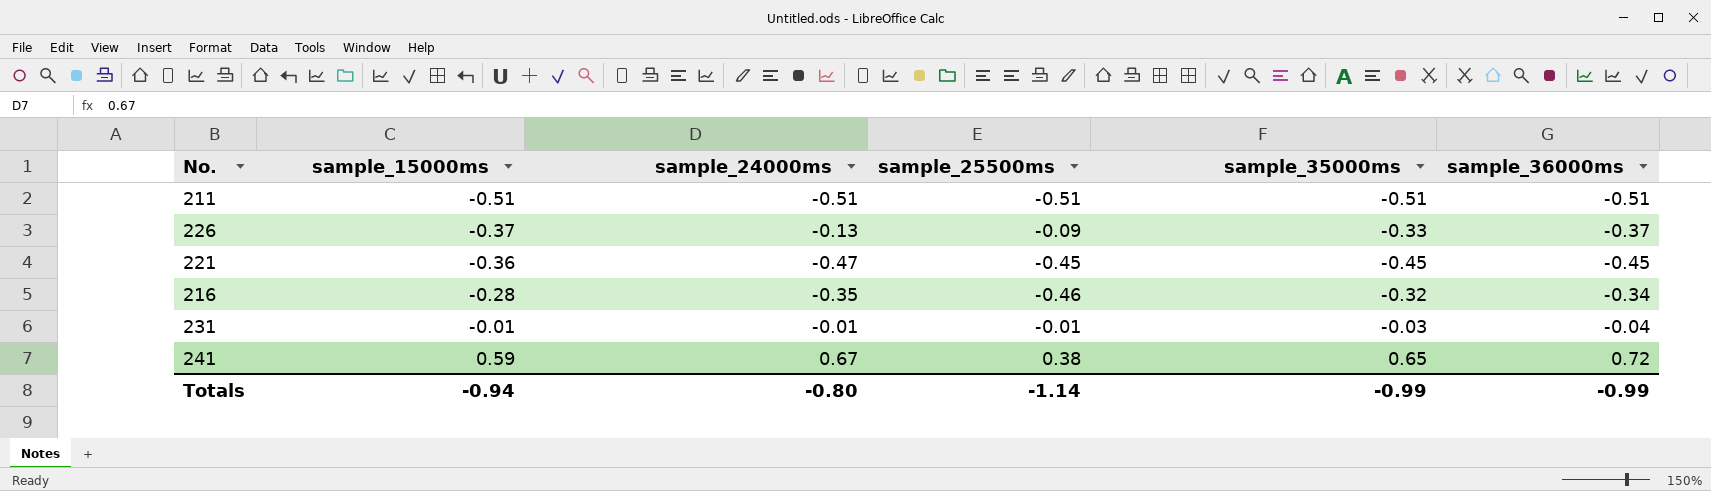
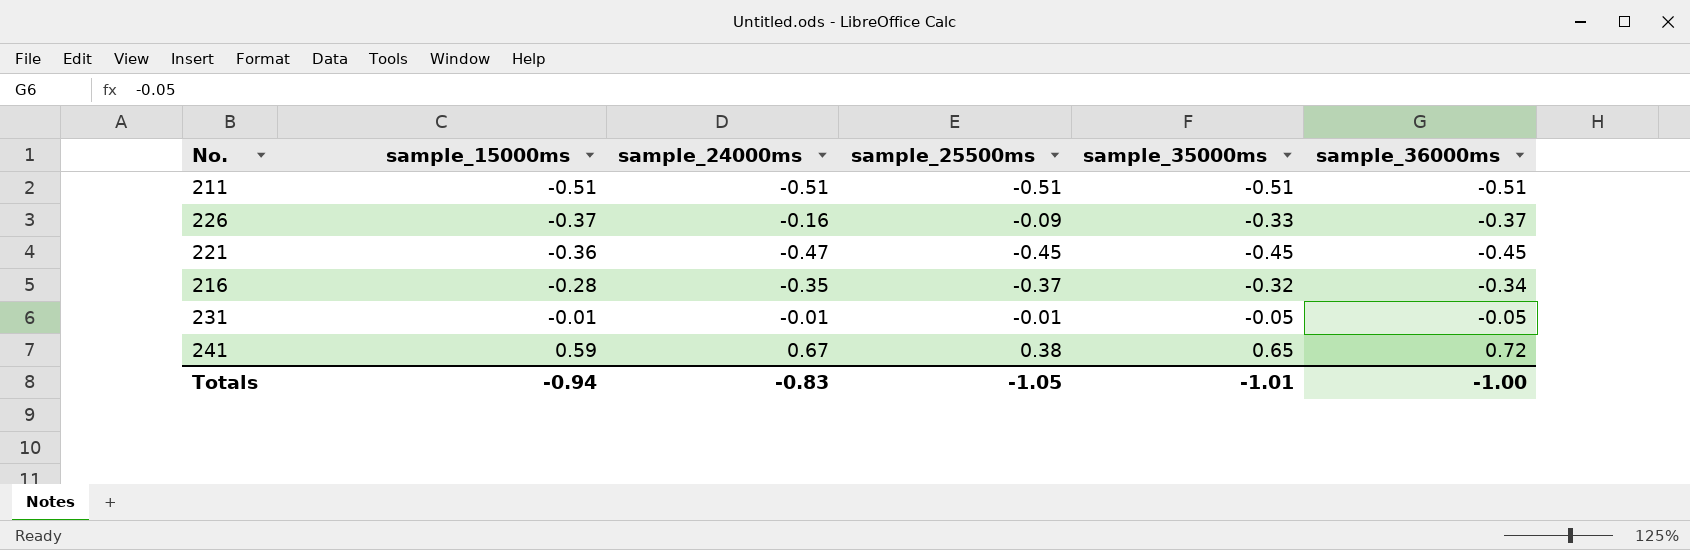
226 | sample_24000ms: -0.13 -> -0.16
216 | sample_25500ms: -0.46 -> -0.37
231 | sample_35000ms: -0.03 -> -0.05
231 | sample_36000ms: -0.04 -> -0.05
Totals | sample_24000ms: -0.80 -> -0.83
Totals | sample_25500ms: -1.14 -> -1.05
Totals | sample_35000ms: -0.99 -> -1.01
Totals | sample_36000ms: -0.99 -> -1.00

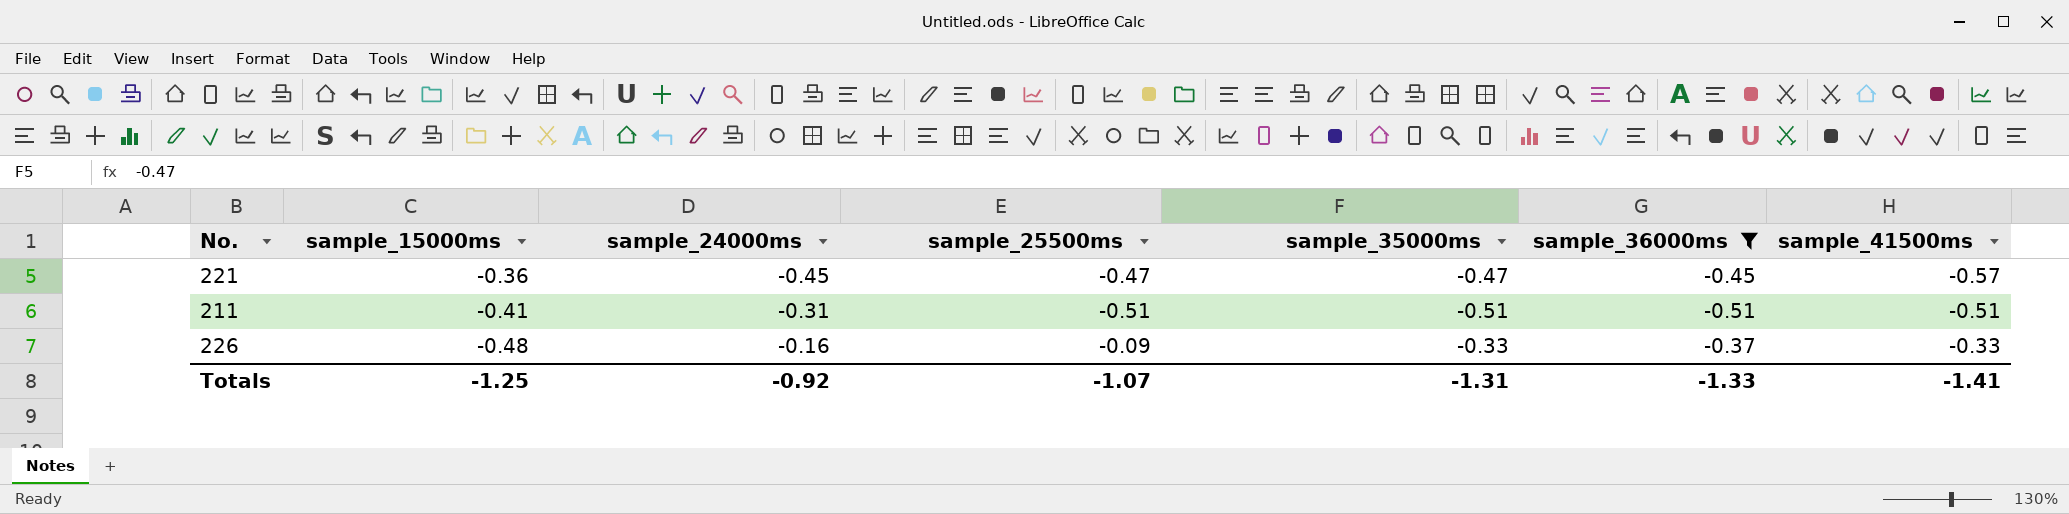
filter: none -> sample_36000ms <= -0.37
row order: sample_15000ms ascending -> sample_15000ms descending
column sample_41500ms | position: none -> 7
221 | sample_24000ms: -0.47 -> -0.45
221 | sample_25500ms: -0.45 -> -0.47
221 | sample_35000ms: -0.45 -> -0.47
211 | sample_15000ms: -0.51 -> -0.41
211 | sample_24000ms: -0.51 -> -0.31
226 | sample_15000ms: -0.37 -> -0.48
Totals | sample_15000ms: -0.94 -> -1.25
Totals | sample_24000ms: -0.83 -> -0.92
Totals | sample_25500ms: -1.05 -> -1.07
Totals | sample_35000ms: -1.01 -> -1.31
Totals | sample_36000ms: -1.00 -> -1.33

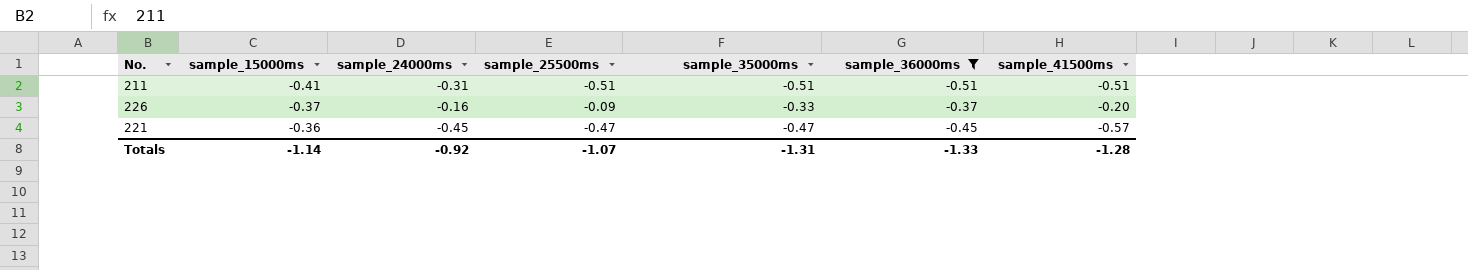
row order: sample_15000ms descending -> sample_15000ms ascending
226 | sample_15000ms: -0.48 -> -0.37
226 | sample_41500ms: -0.33 -> -0.20
Totals | sample_15000ms: -1.25 -> -1.14
Totals | sample_41500ms: -1.41 -> -1.28

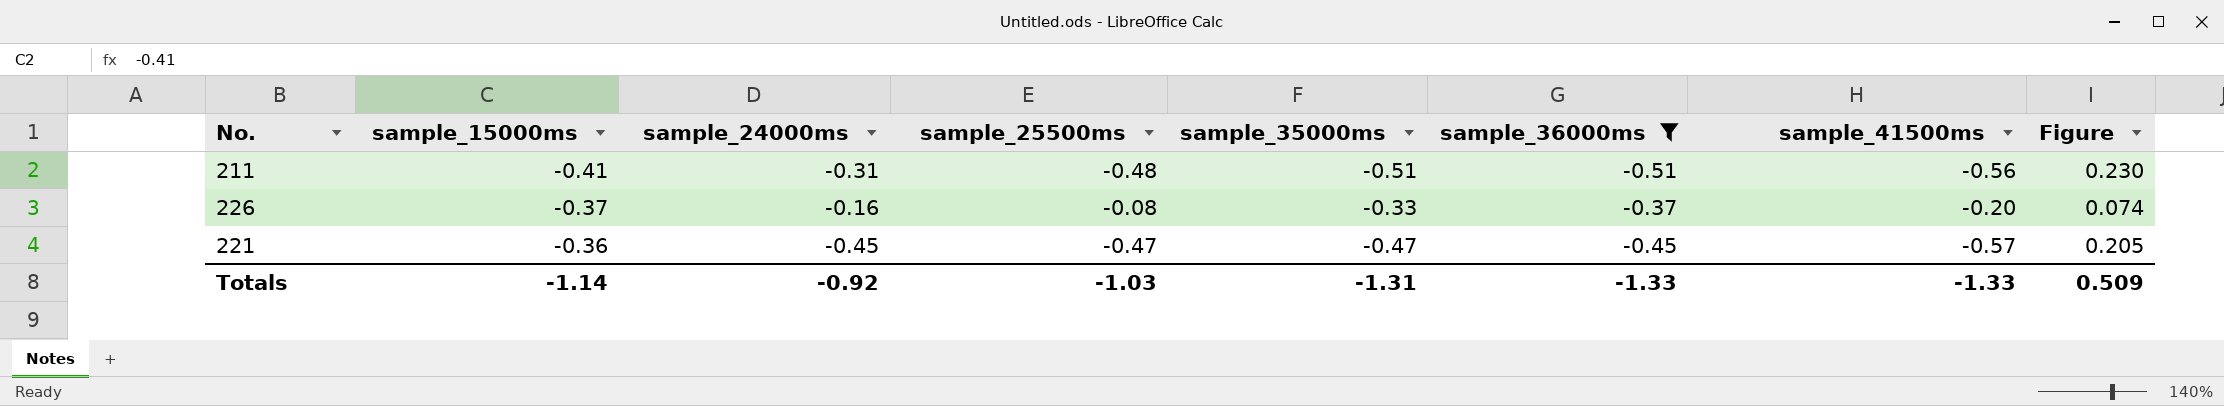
column Figure | formula: none -> [sample_15000ms] * [sample_41500ms]
211 | sample_25500ms: -0.51 -> -0.48
211 | sample_41500ms: -0.51 -> -0.56
226 | sample_25500ms: -0.09 -> -0.08
Totals | sample_25500ms: -1.07 -> -1.03
Totals | sample_41500ms: -1.28 -> -1.33

